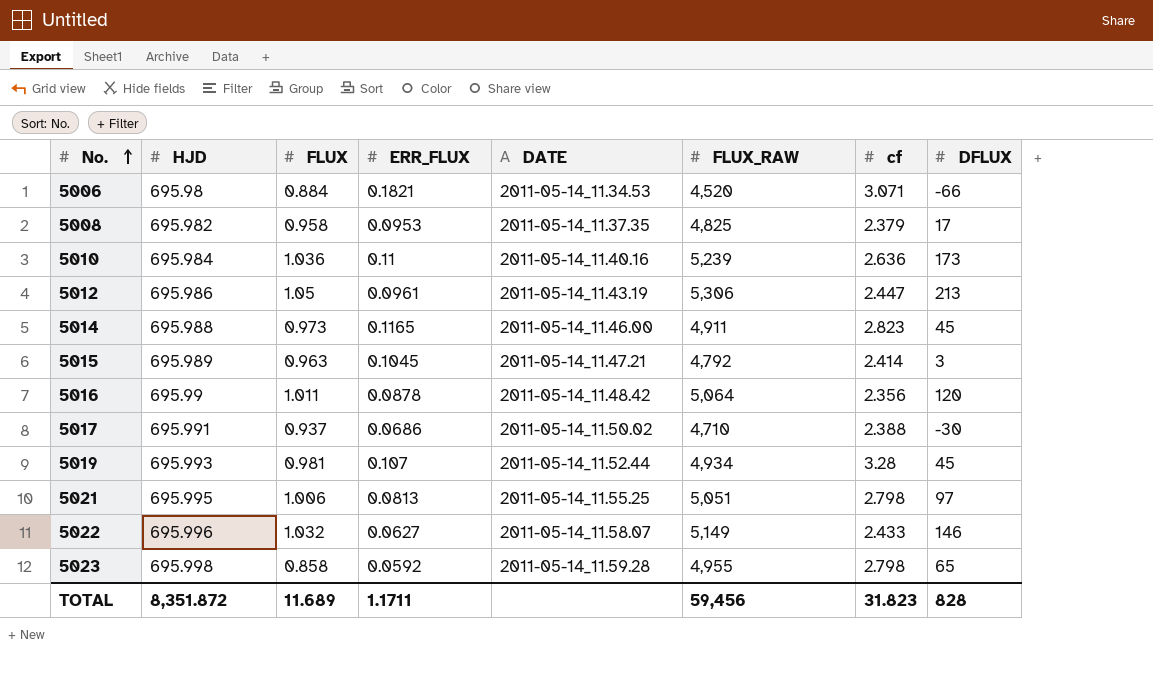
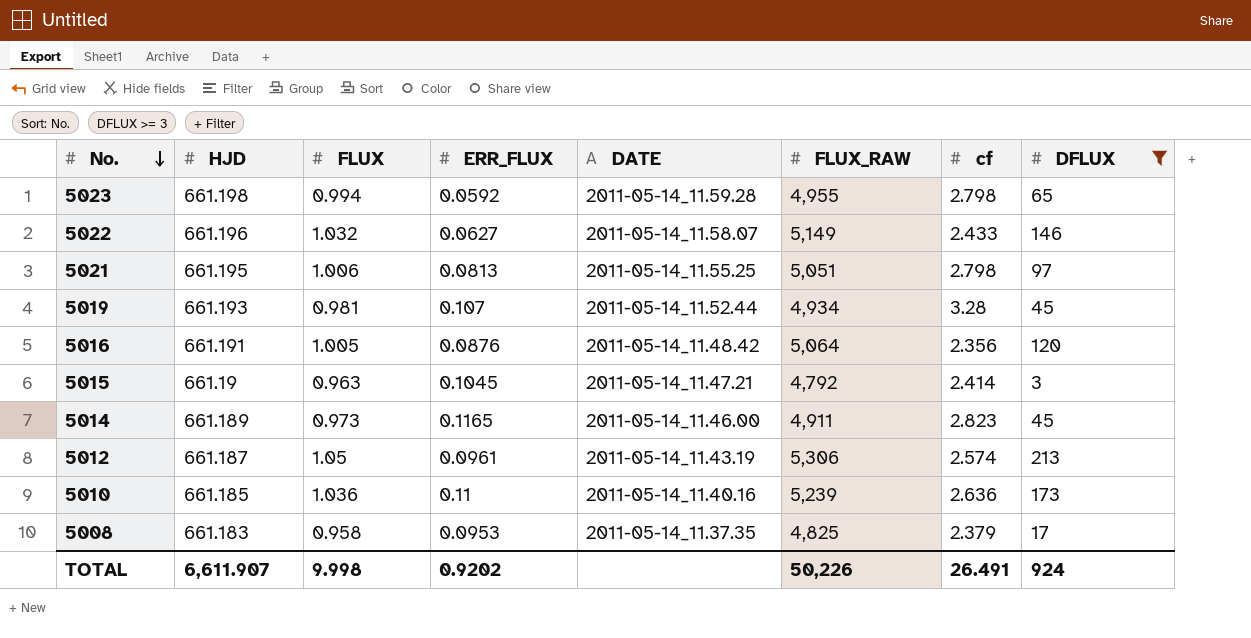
filter: none -> DFLUX >= 3
row order: No. ascending -> No. descending
5023 | HJD: 695.998 -> 661.198
5023 | FLUX: 0.858 -> 0.994
5022 | HJD: 695.996 -> 661.196
5021 | HJD: 695.995 -> 661.195
5019 | HJD: 695.993 -> 661.193
5016 | HJD: 695.99 -> 661.191
5016 | FLUX: 1.011 -> 1.005
5016 | ERR_FLUX: 0.0878 -> 0.0876
5015 | HJD: 695.989 -> 661.19
5014 | HJD: 695.988 -> 661.189
5012 | HJD: 695.986 -> 661.187
5012 | cf: 2.447 -> 2.574
5010 | HJD: 695.984 -> 661.185
5008 | HJD: 695.982 -> 661.183
TOTAL | HJD: 8,351.872 -> 6,611.907
TOTAL | FLUX: 11.689 -> 9.998
TOTAL | ERR_FLUX: 1.1711 -> 0.9202
TOTAL | FLUX_RAW: 59,456 -> 50,226
TOTAL | cf: 31.823 -> 26.491
TOTAL | DFLUX: 828 -> 924

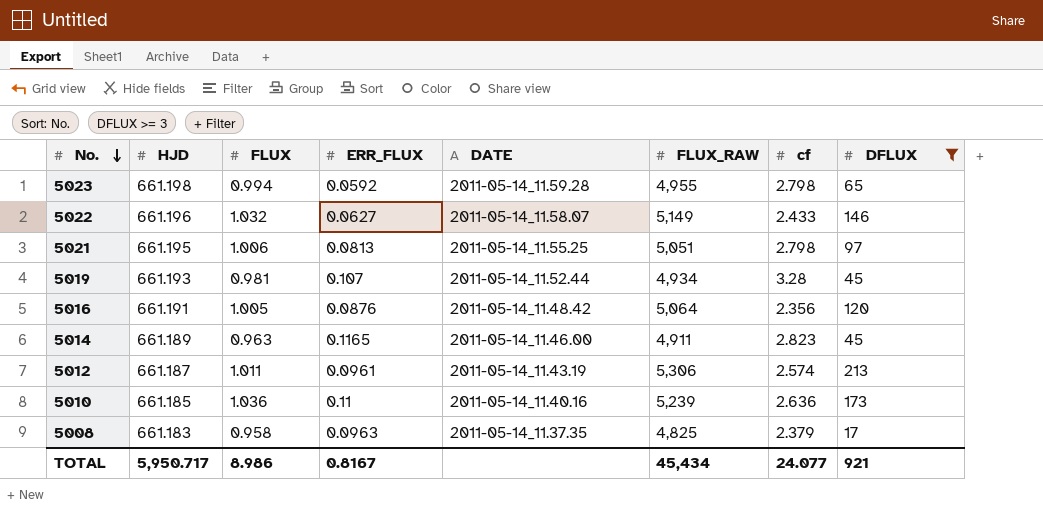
row 5015: 661.19 | 0.963 | 0.1045 | 2011-05-14_11.47.21 | 4,792 | 2.414 | 3 -> none
5014 | FLUX: 0.973 -> 0.963
5012 | FLUX: 1.05 -> 1.011
5008 | ERR_FLUX: 0.0953 -> 0.0963
TOTAL | HJD: 6,611.907 -> 5,950.717
TOTAL | FLUX: 9.998 -> 8.986
TOTAL | ERR_FLUX: 0.9202 -> 0.8167
TOTAL | FLUX_RAW: 50,226 -> 45,434
TOTAL | cf: 26.491 -> 24.077
TOTAL | DFLUX: 924 -> 921

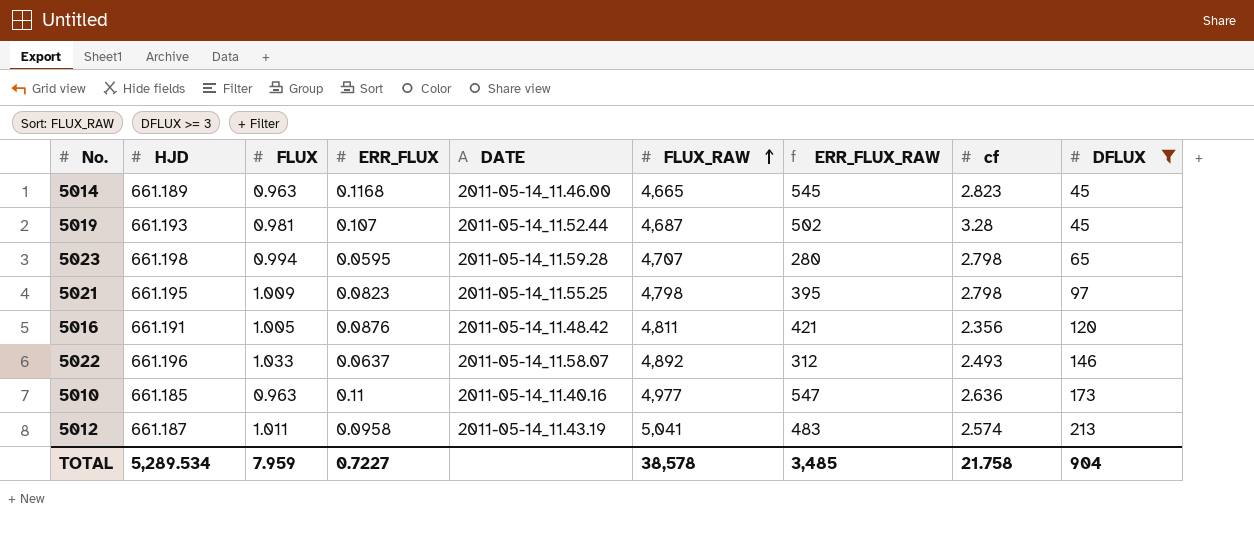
row order: No. descending -> FLUX_RAW ascending
column ERR_FLUX_RAW | formula: none -> [ERR_FLUX] * [FLUX_RAW]
row 5008: 661.183 | 0.958 | 0.0963 | 2011-05-14_11.37.35 | 4,825 | 2.379 | 17 -> none
5014 | ERR_FLUX: 0.1165 -> 0.1168
5014 | FLUX_RAW: 4,911 -> 4,665
5019 | FLUX_RAW: 4,934 -> 4,687
5023 | ERR_FLUX: 0.0592 -> 0.0595
5023 | FLUX_RAW: 4,955 -> 4,707
5021 | FLUX: 1.006 -> 1.009
5021 | ERR_FLUX: 0.0813 -> 0.0823
5021 | FLUX_RAW: 5,051 -> 4,798
5016 | FLUX_RAW: 5,064 -> 4,811
5022 | FLUX: 1.032 -> 1.033
5022 | ERR_FLUX: 0.0627 -> 0.0637
5022 | FLUX_RAW: 5,149 -> 4,892
5022 | cf: 2.433 -> 2.493
5010 | FLUX: 1.036 -> 0.963
5010 | FLUX_RAW: 5,239 -> 4,977
5012 | ERR_FLUX: 0.0961 -> 0.0958
5012 | FLUX_RAW: 5,306 -> 5,041
TOTAL | HJD: 5,950.717 -> 5,289.534
TOTAL | FLUX: 8.986 -> 7.959
TOTAL | ERR_FLUX: 0.8167 -> 0.7227
TOTAL | FLUX_RAW: 45,434 -> 38,578
TOTAL | cf: 24.077 -> 21.758
TOTAL | DFLUX: 921 -> 904

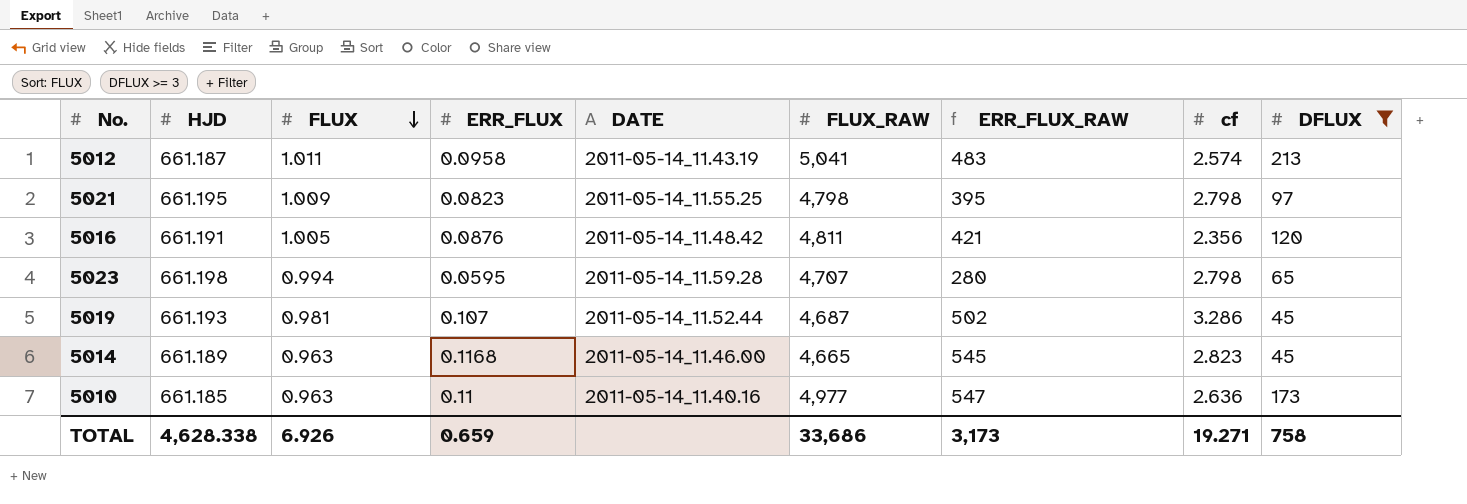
row order: FLUX_RAW ascending -> FLUX descending
row 5022: 661.196 | 1.033 | 0.0637 | 2011-05-14_11.58.07 | 4,892 | 312 | 2.493 | 146 -> none
5019 | cf: 3.28 -> 3.286
TOTAL | HJD: 5,289.534 -> 4,628.338
TOTAL | FLUX: 7.959 -> 6.926
TOTAL | ERR_FLUX: 0.7227 -> 0.659
TOTAL | FLUX_RAW: 38,578 -> 33,686
TOTAL | ERR_FLUX_RAW: 3,485 -> 3,173
TOTAL | cf: 21.758 -> 19.271
TOTAL | DFLUX: 904 -> 758

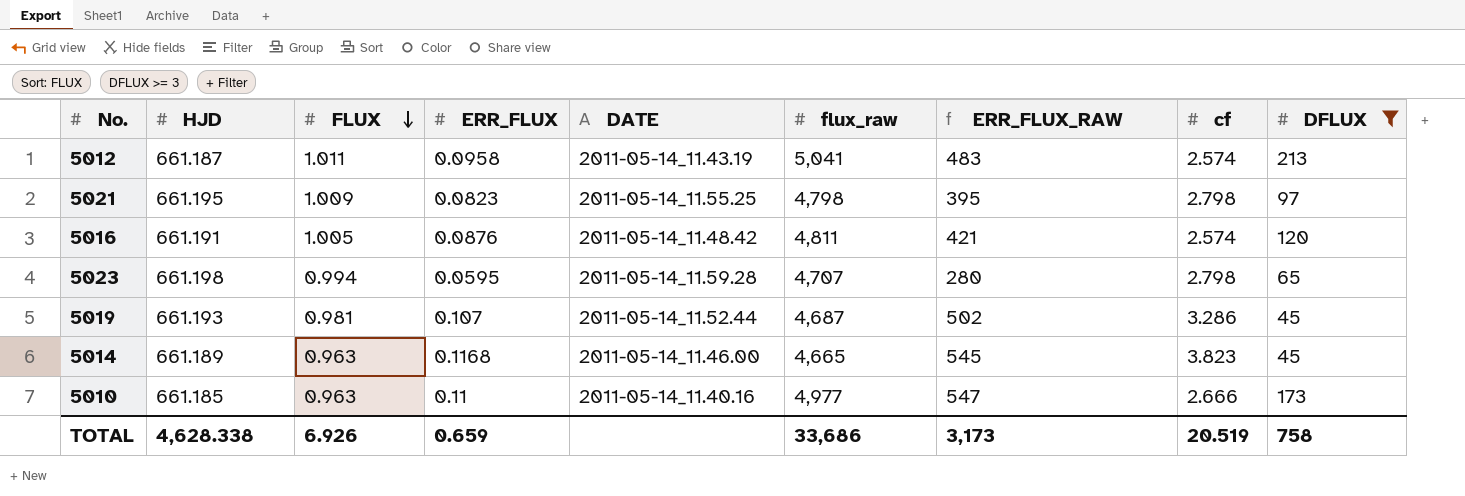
column name: FLUX_RAW -> flux_raw
5016 | cf: 2.356 -> 2.574
5014 | cf: 2.823 -> 3.823
5010 | cf: 2.636 -> 2.666
TOTAL | cf: 19.271 -> 20.519

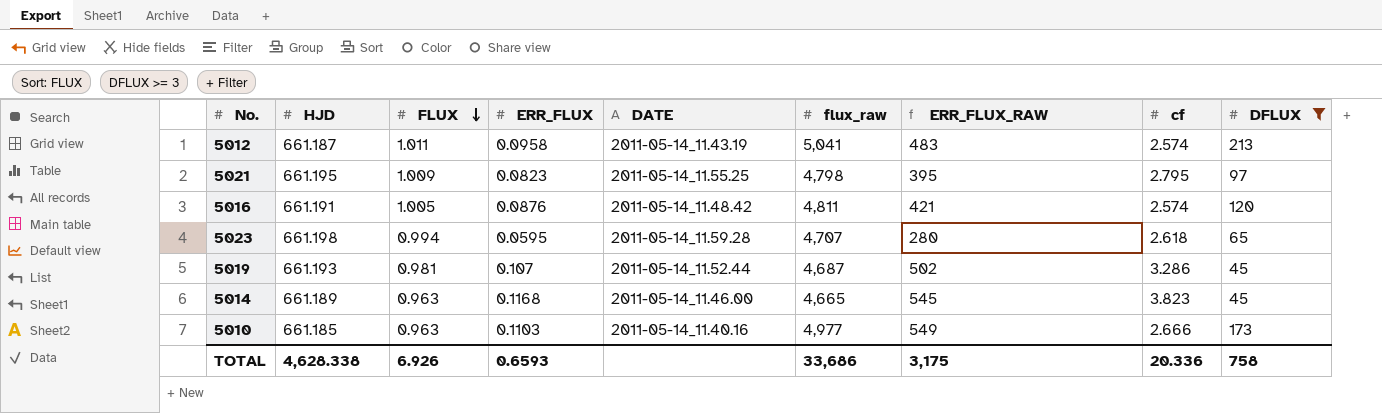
5021 | cf: 2.798 -> 2.795
5023 | cf: 2.798 -> 2.618
5010 | ERR_FLUX: 0.11 -> 0.1103
5010 | ERR_FLUX_RAW: 547 -> 549
TOTAL | ERR_FLUX: 0.659 -> 0.6593
TOTAL | ERR_FLUX_RAW: 3,173 -> 3,175
TOTAL | cf: 20.519 -> 20.336

